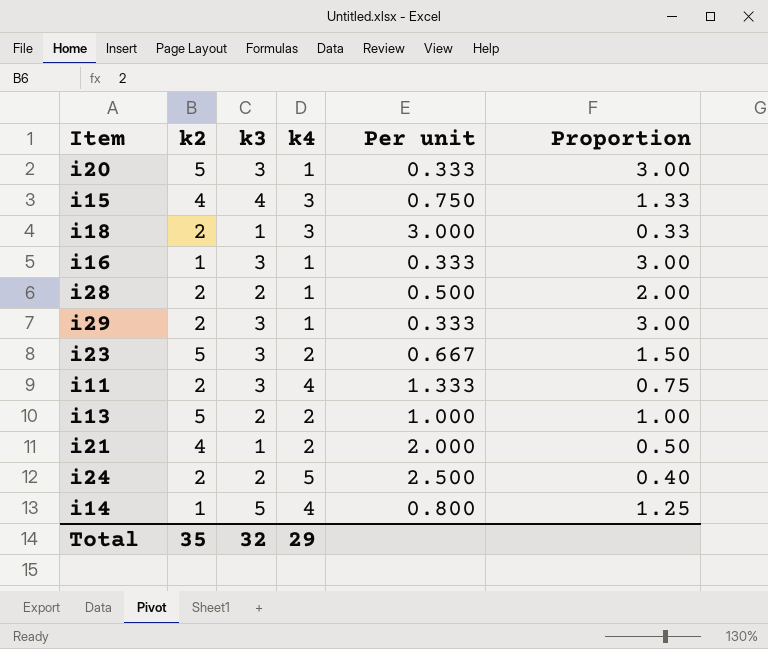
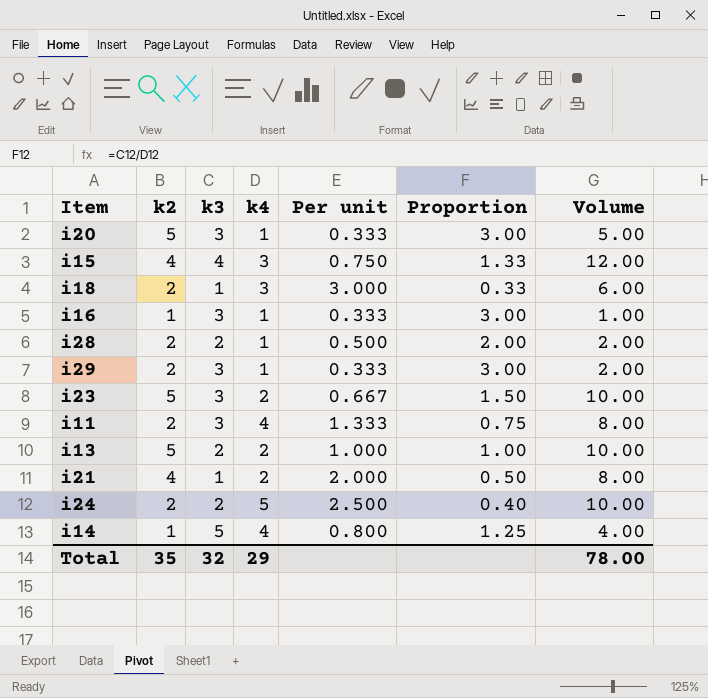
column Volume | formula: none -> [k2] * [k4]

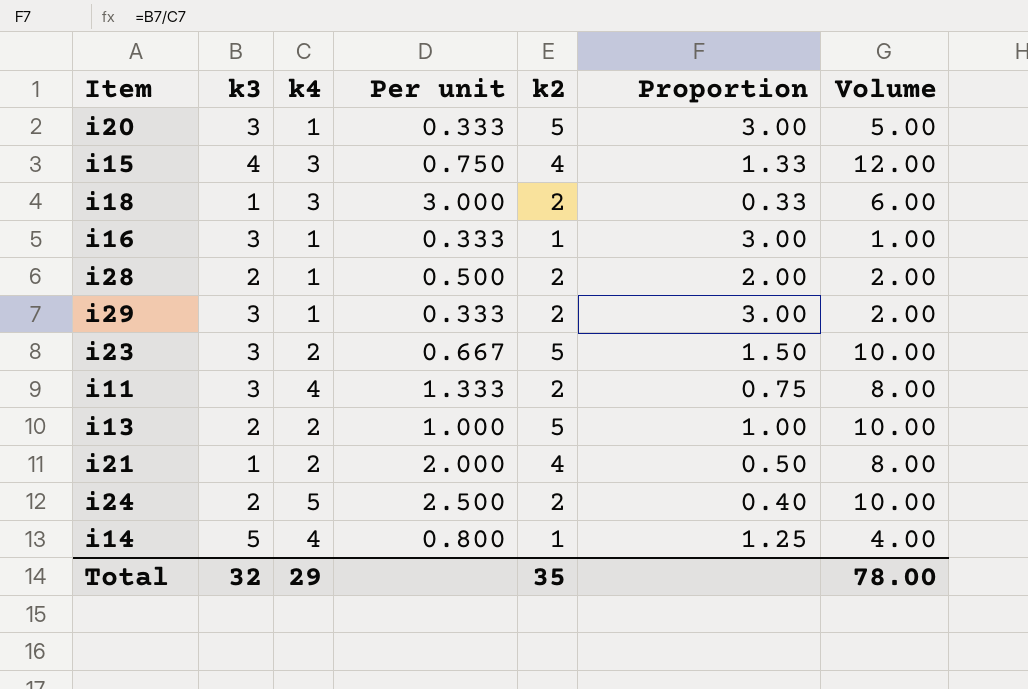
column k2 | position: 2 -> 5

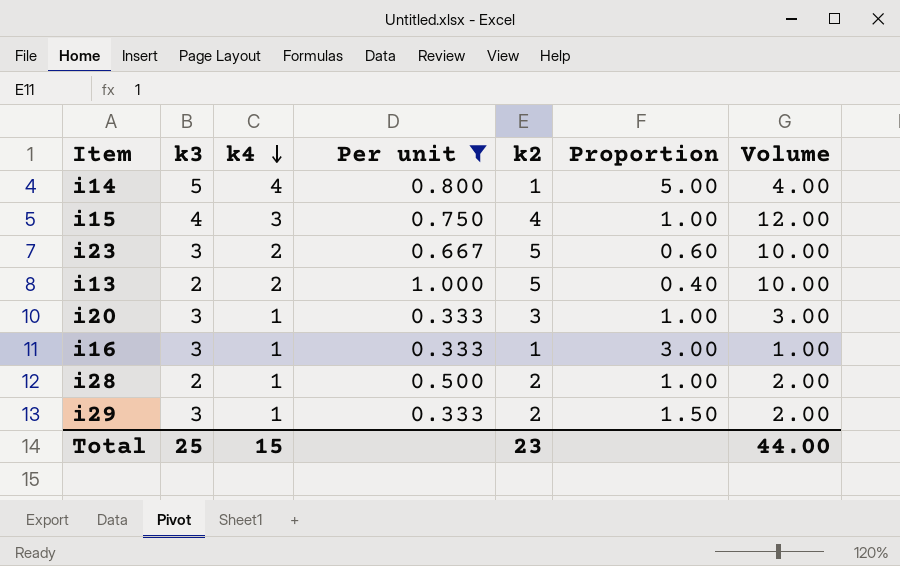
filter: none -> Per unit <= 1.000
row order: none -> k4 descending
column Proportion | formula: [k3] / [k4] -> [k3] / [k2]
i20 | k2: 5 -> 3
i20 | Volume: 5.00 -> 3.00
Total | k3: 32 -> 25
Total | k4: 29 -> 15
Total | k2: 35 -> 23
Total | Volume: 78.00 -> 44.00

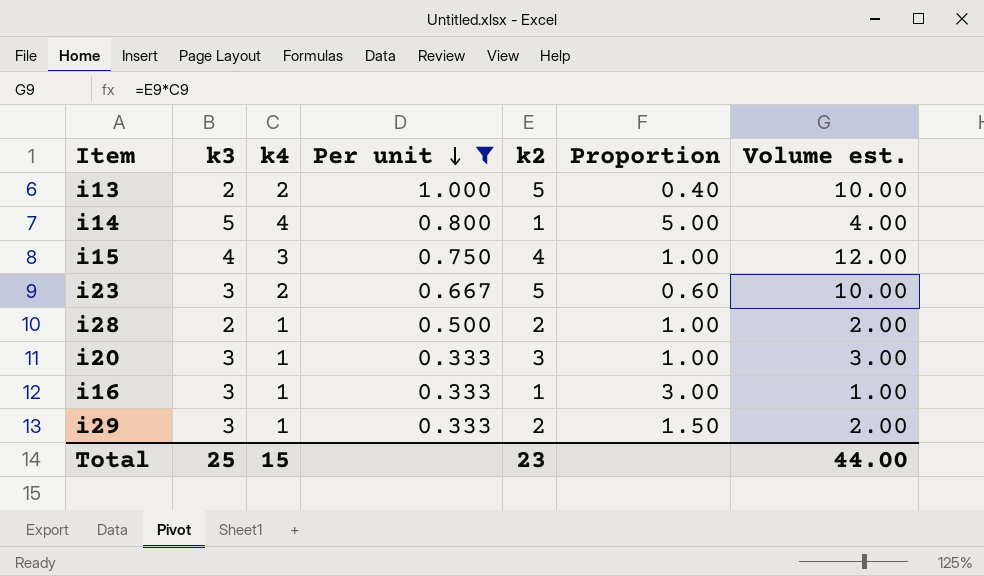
row order: k4 descending -> Per unit descending
column name: Volume -> Volume est.

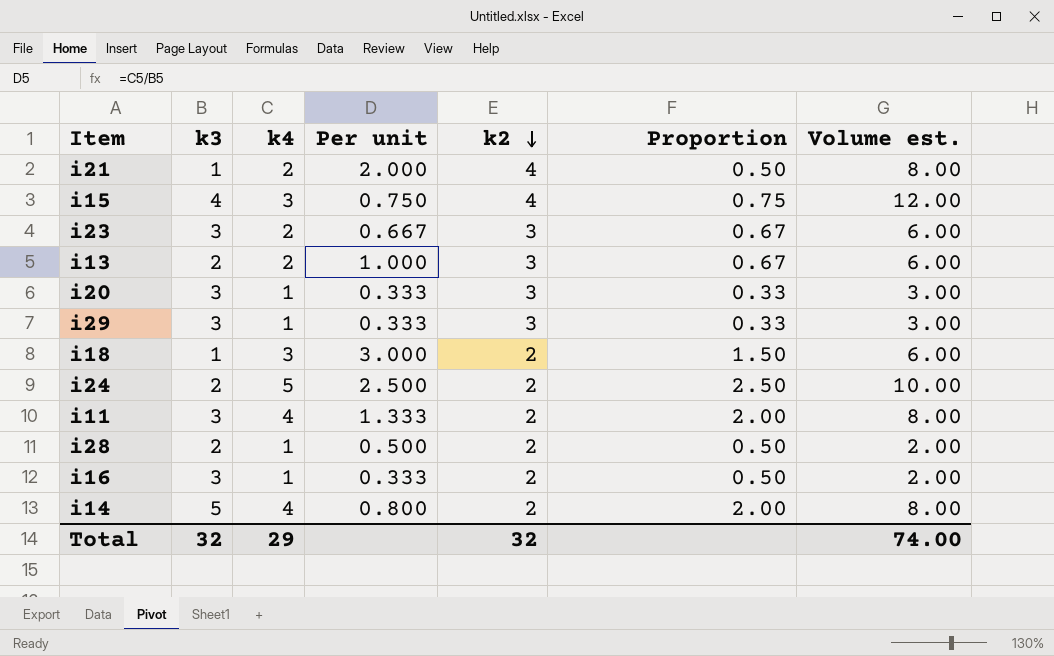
filter: Per unit <= 1.000 -> none
row order: Per unit descending -> k2 descending
column Proportion | formula: [k3] / [k2] -> [k4] / [k2]
i23 | k2: 5 -> 3
i23 | Volume est.: 10.00 -> 6.00
i13 | k2: 5 -> 3
i13 | Volume est.: 10.00 -> 6.00
i29 | k2: 2 -> 3
i29 | Volume est.: 2.00 -> 3.00
i16 | k2: 1 -> 2
i16 | Volume est.: 1.00 -> 2.00
i14 | k2: 1 -> 2
i14 | Volume est.: 4.00 -> 8.00
Total | k3: 25 -> 32
Total | k4: 15 -> 29
Total | k2: 23 -> 32
Total | Volume est.: 44.00 -> 74.00

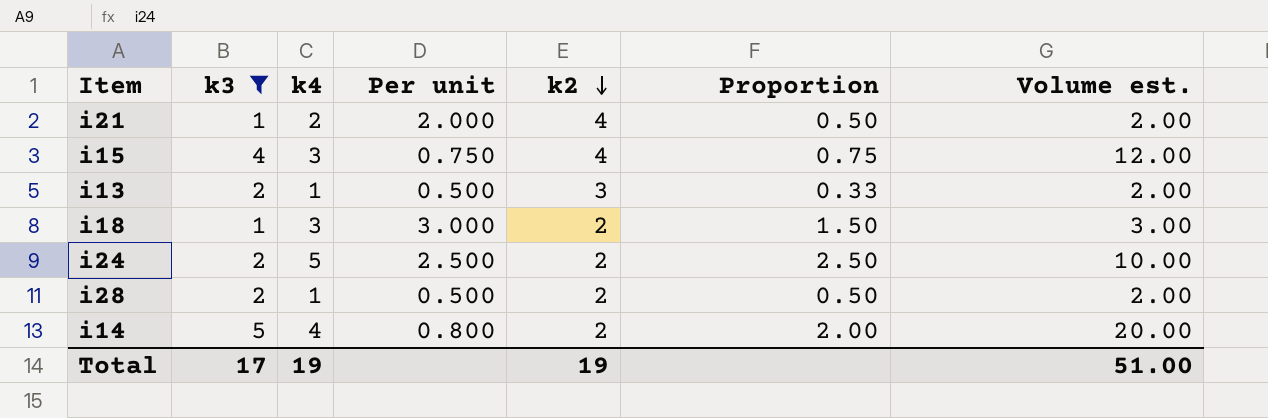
filter: none -> k3 != 3
column Volume est. | formula: [k4] * [k2] -> [k3] * [k4]
i13 | k4: 2 -> 1
i13 | Per unit: 1.000 -> 0.500
i13 | Proportion: 0.67 -> 0.33
Total | k3: 32 -> 17
Total | k4: 29 -> 19
Total | k2: 32 -> 19
Total | Volume est.: 74.00 -> 51.00

